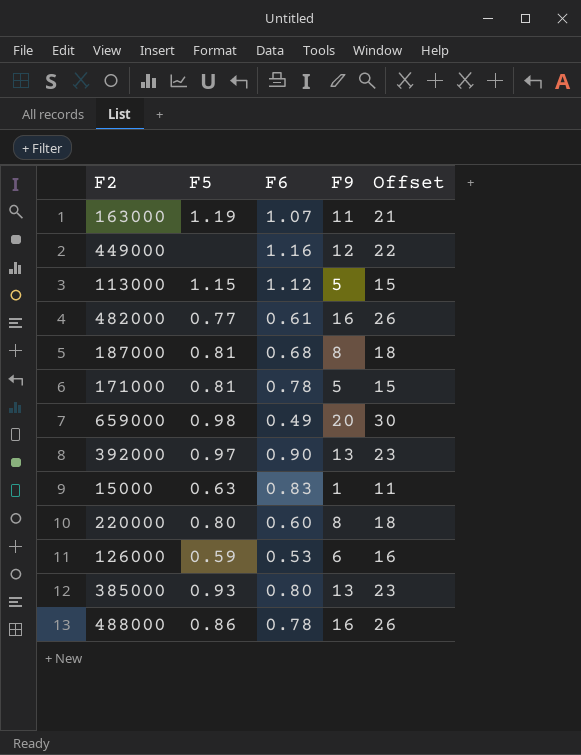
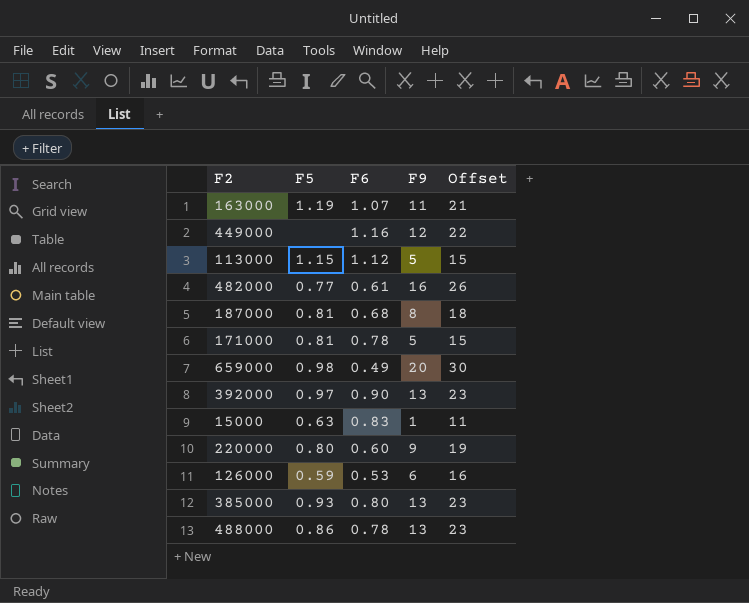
220000 | F9: 8 -> 9
220000 | Offset: 18 -> 19
488000 | F9: 16 -> 13
488000 | Offset: 26 -> 23

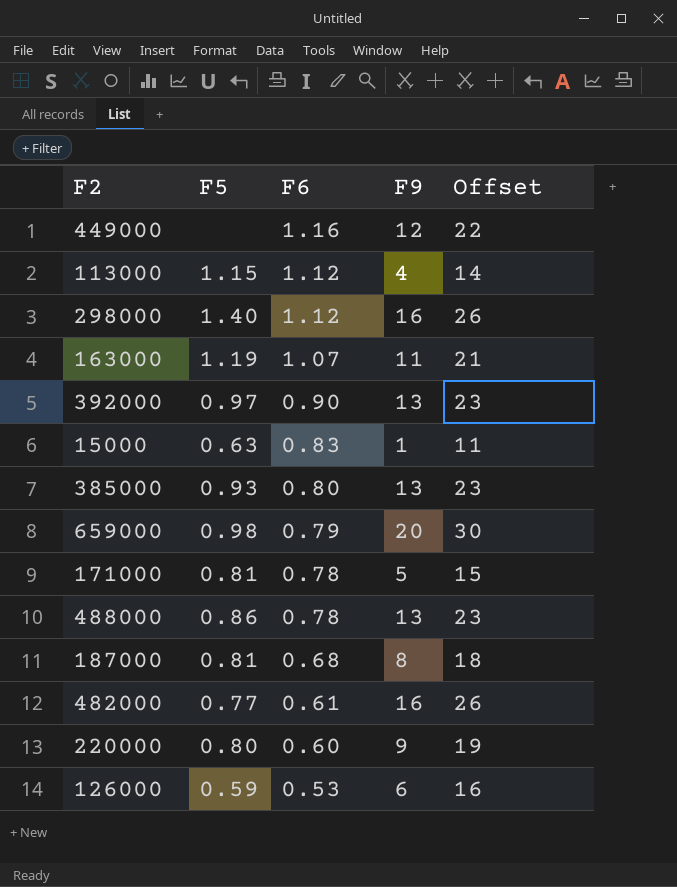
row order: none -> F6 descending
113000 | F9: 5 -> 4
113000 | Offset: 15 -> 14
row 298000: none -> 1.40 | 1.12 | 16 | 26
659000 | F6: 0.49 -> 0.79

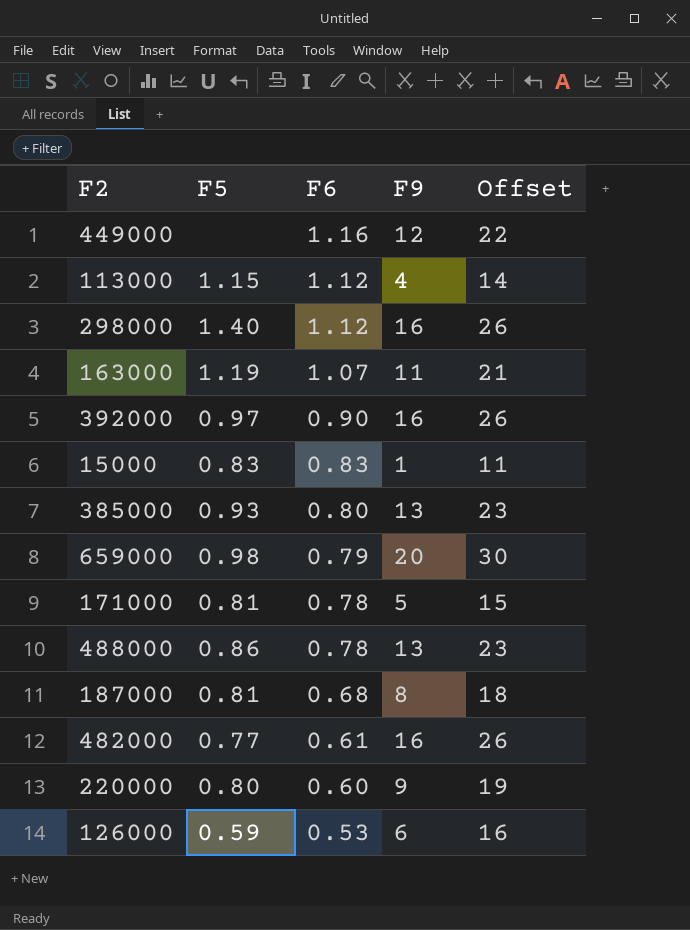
392000 | F9: 13 -> 16
392000 | Offset: 23 -> 26
15000 | F5: 0.63 -> 0.83

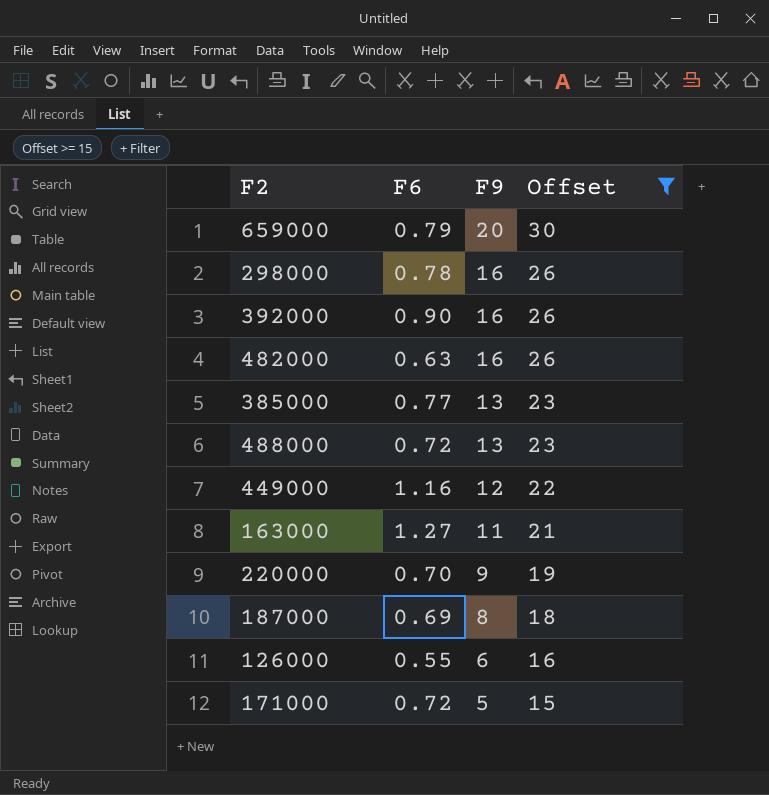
filter: none -> Offset >= 15
row order: F6 descending -> F9 descending
column F5 | position: 2 -> none
298000 | F6: 1.12 -> 0.78
482000 | F6: 0.61 -> 0.63
385000 | F6: 0.80 -> 0.77
488000 | F6: 0.78 -> 0.72
163000 | F6: 1.07 -> 1.27
220000 | F6: 0.60 -> 0.70
187000 | F6: 0.68 -> 0.69
126000 | F6: 0.53 -> 0.55
171000 | F6: 0.78 -> 0.72

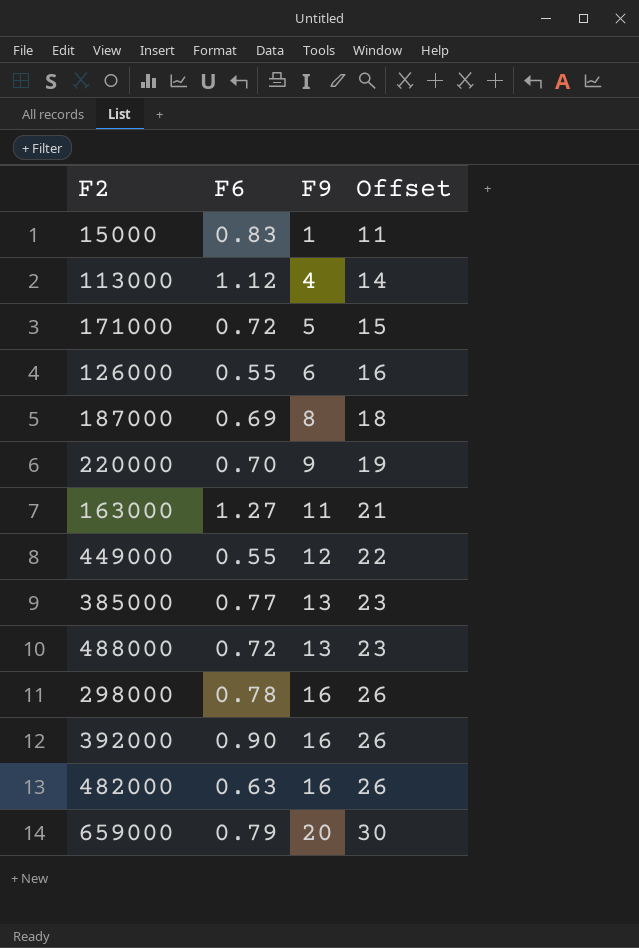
filter: Offset >= 15 -> none
row order: F9 descending -> F9 ascending
449000 | F6: 1.16 -> 0.55

